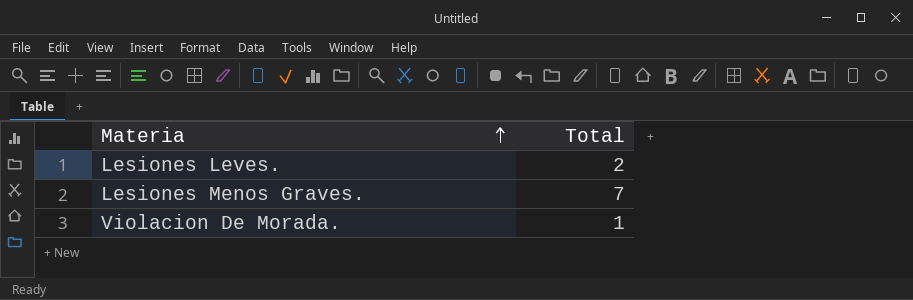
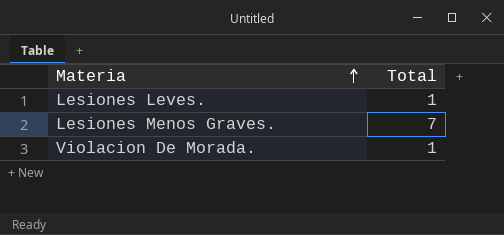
Lesiones Leves. | Total: 2 -> 1

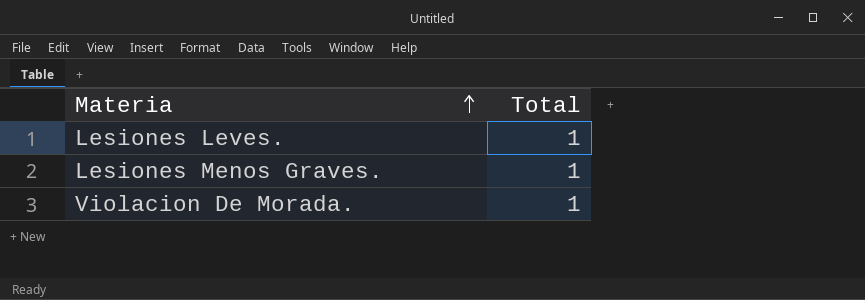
Lesiones Menos Graves. | Total: 7 -> 1

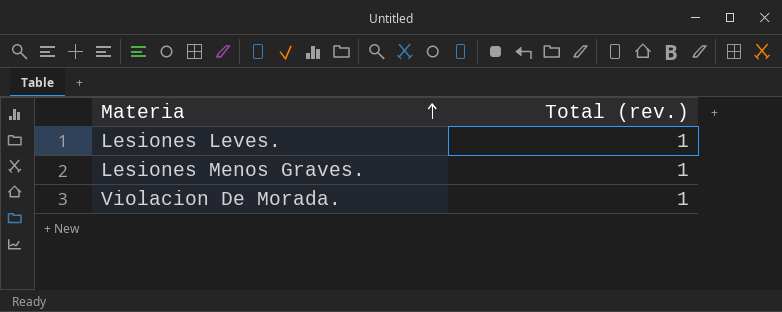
column name: Total -> Total (rev.)

